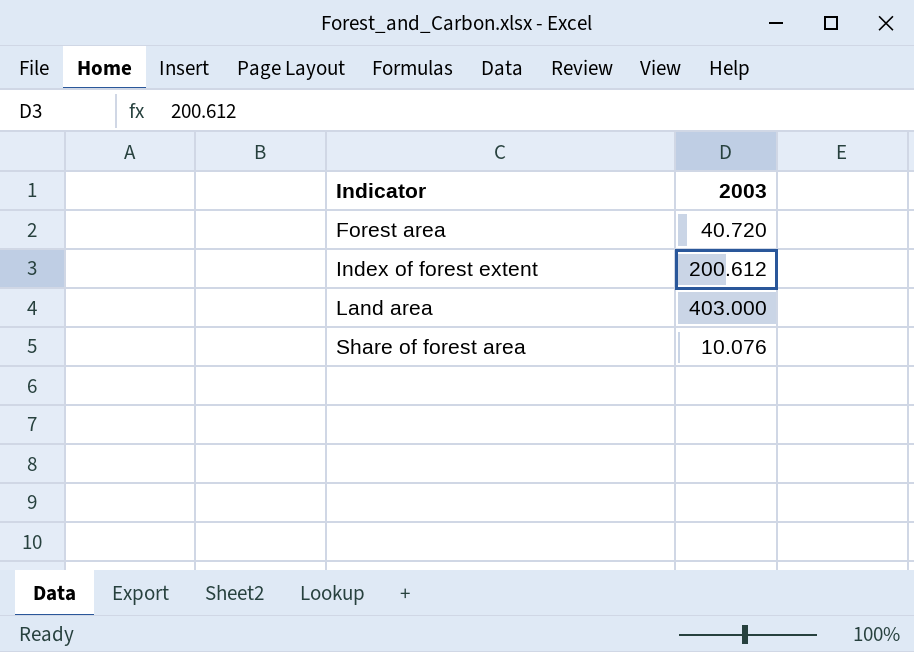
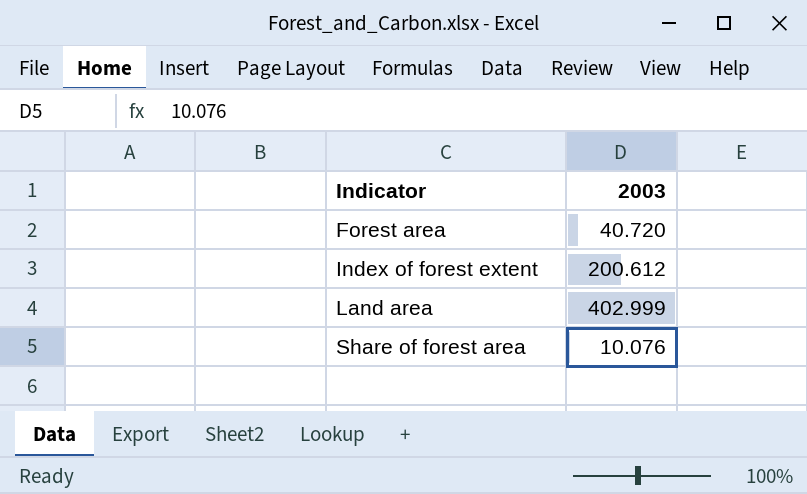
Land area | 2003: 403.000 -> 402.999

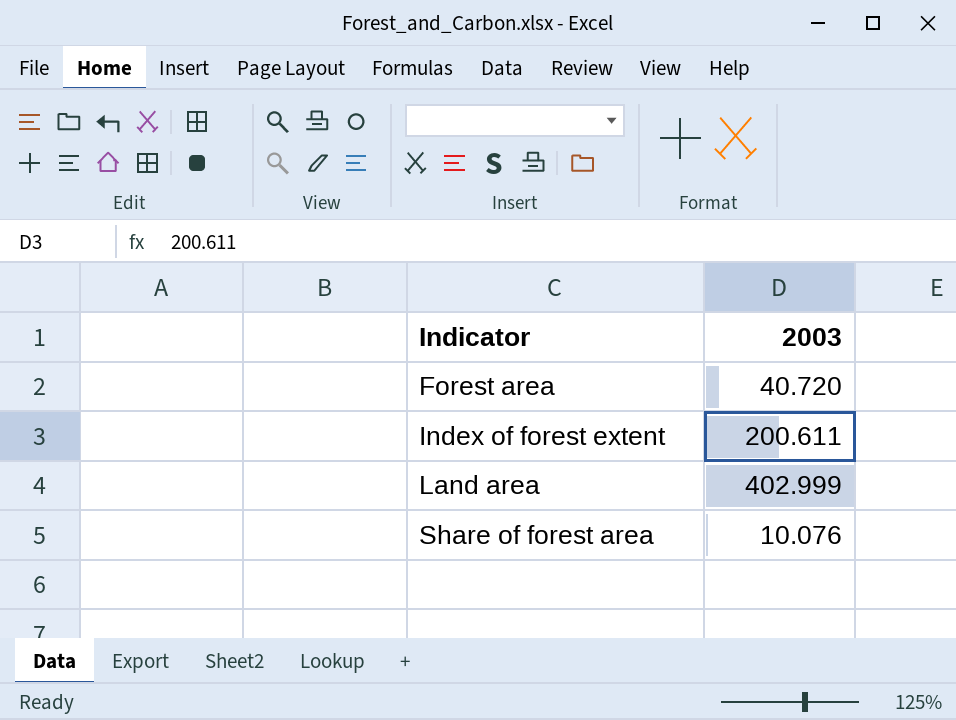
Index of forest extent | 2003: 200.612 -> 200.611

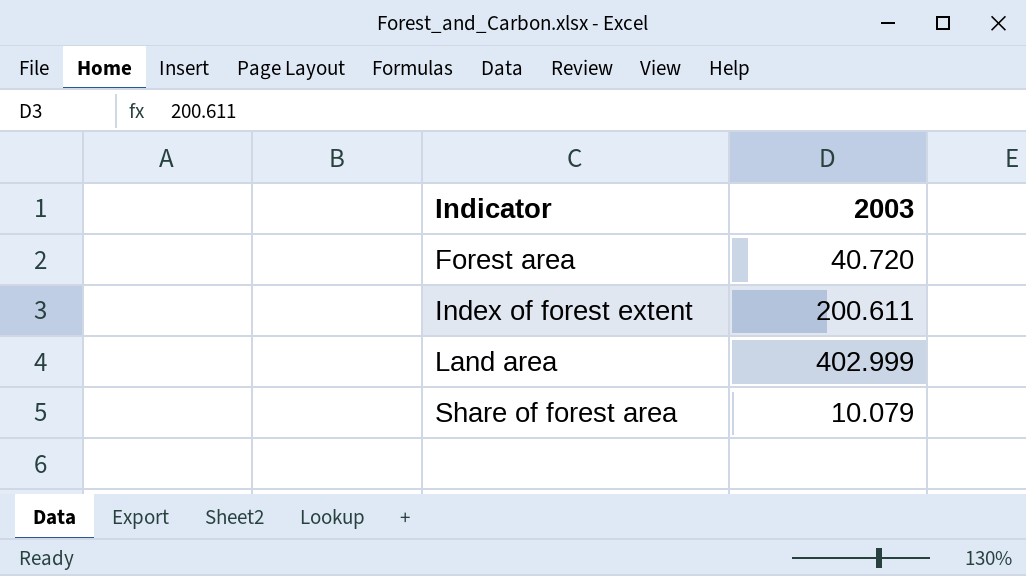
Share of forest area | 2003: 10.076 -> 10.079

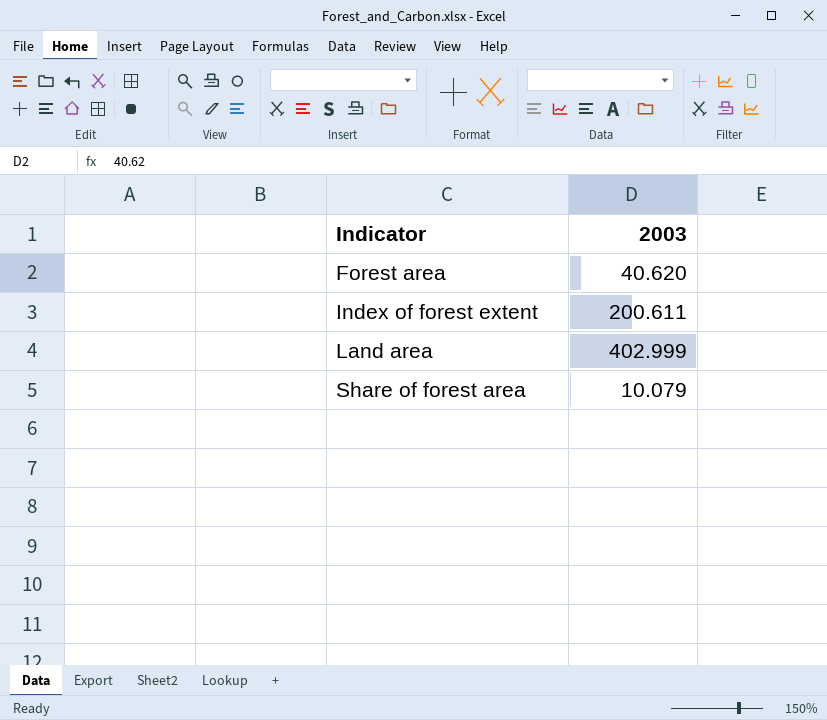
Forest area | 2003: 40.720 -> 40.620

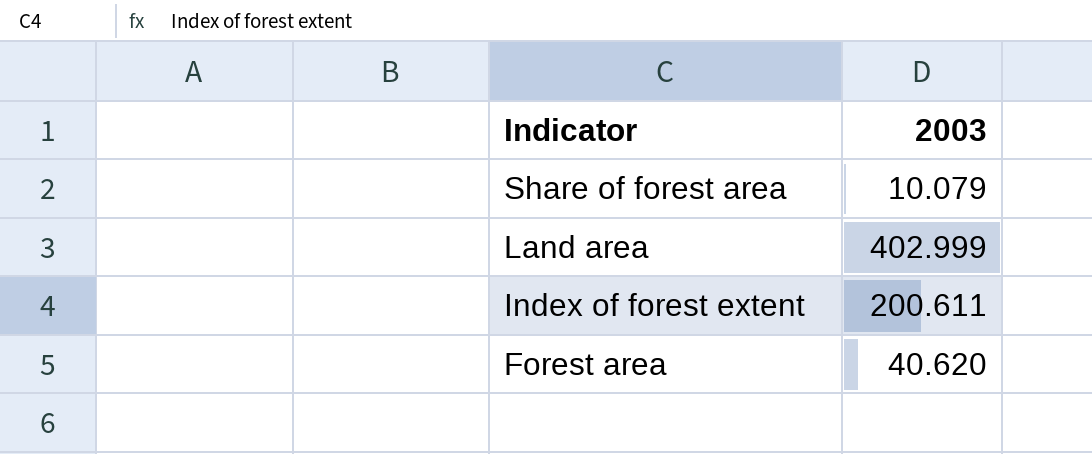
row order: Indicator ascending -> Indicator descending

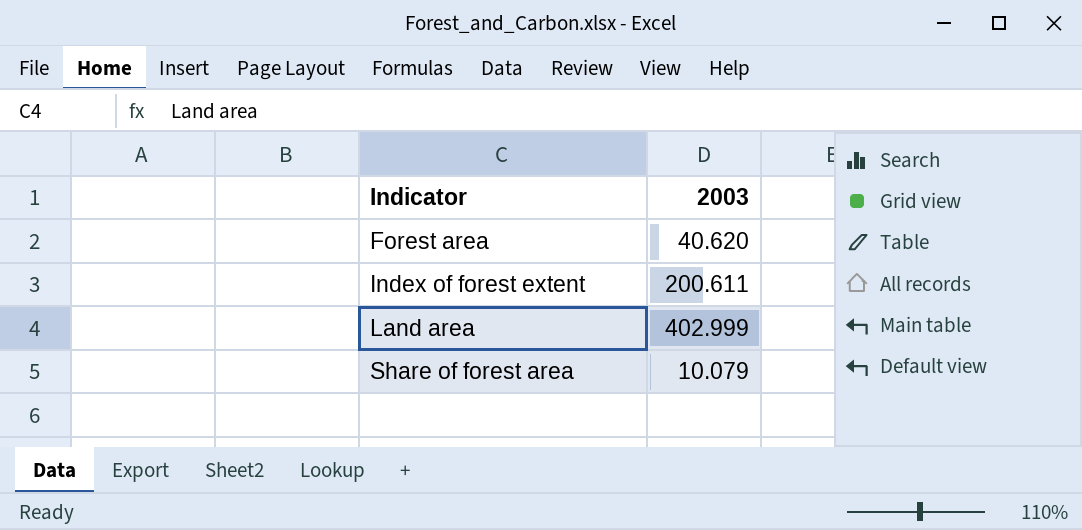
row order: Indicator descending -> Indicator ascending

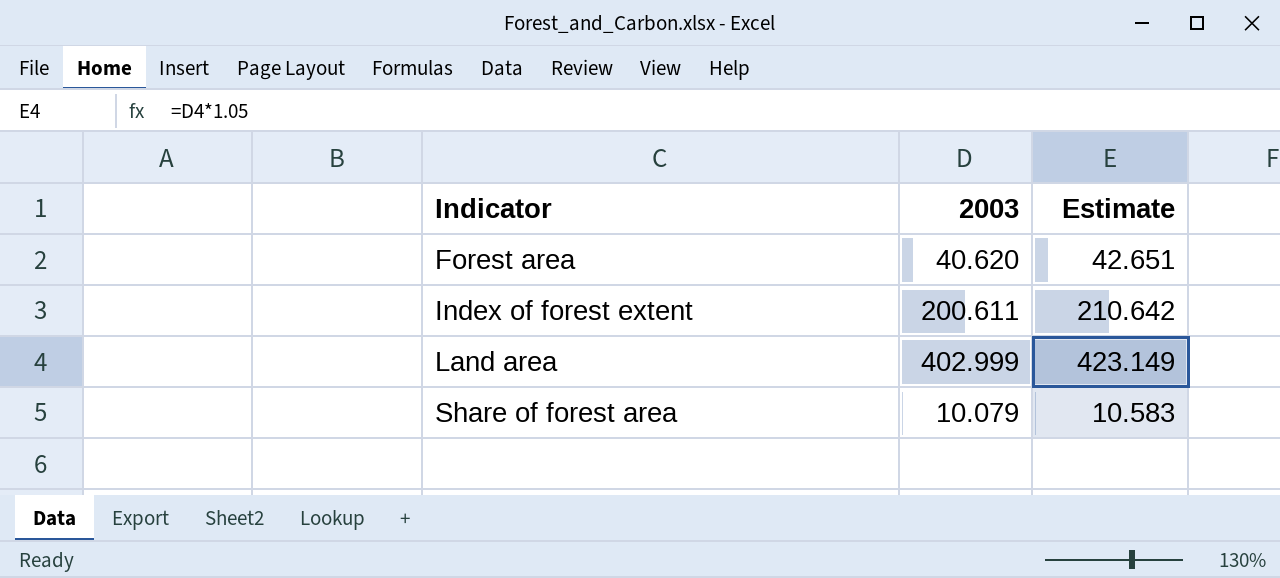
column Estimate | formula: none -> [2003] * 1.05

